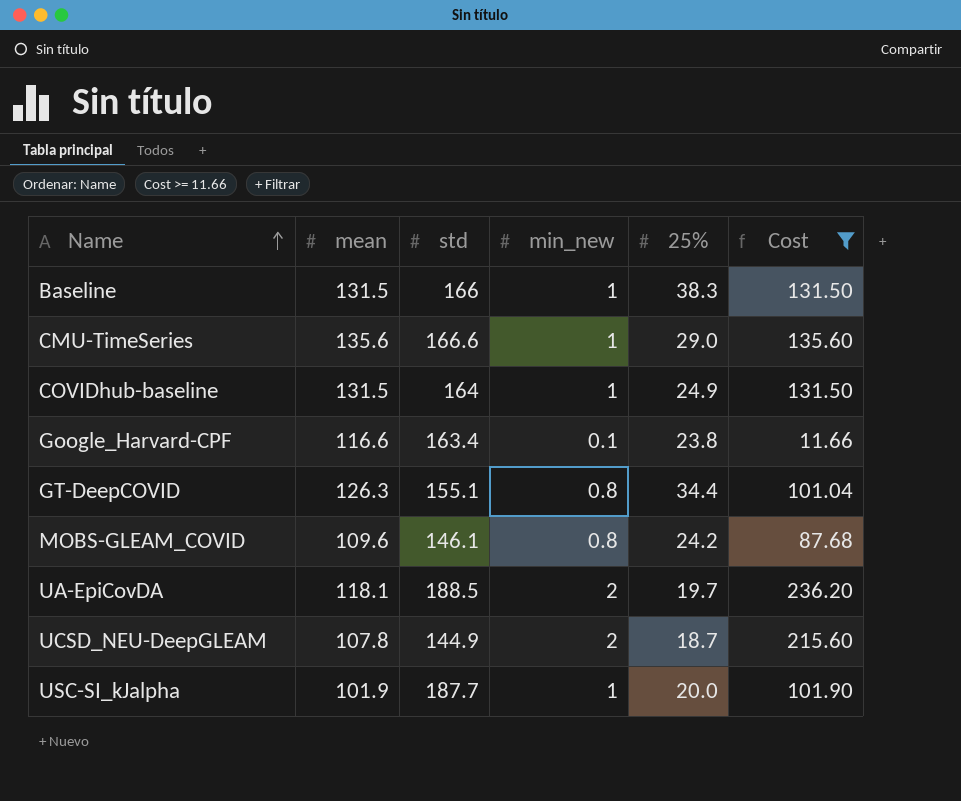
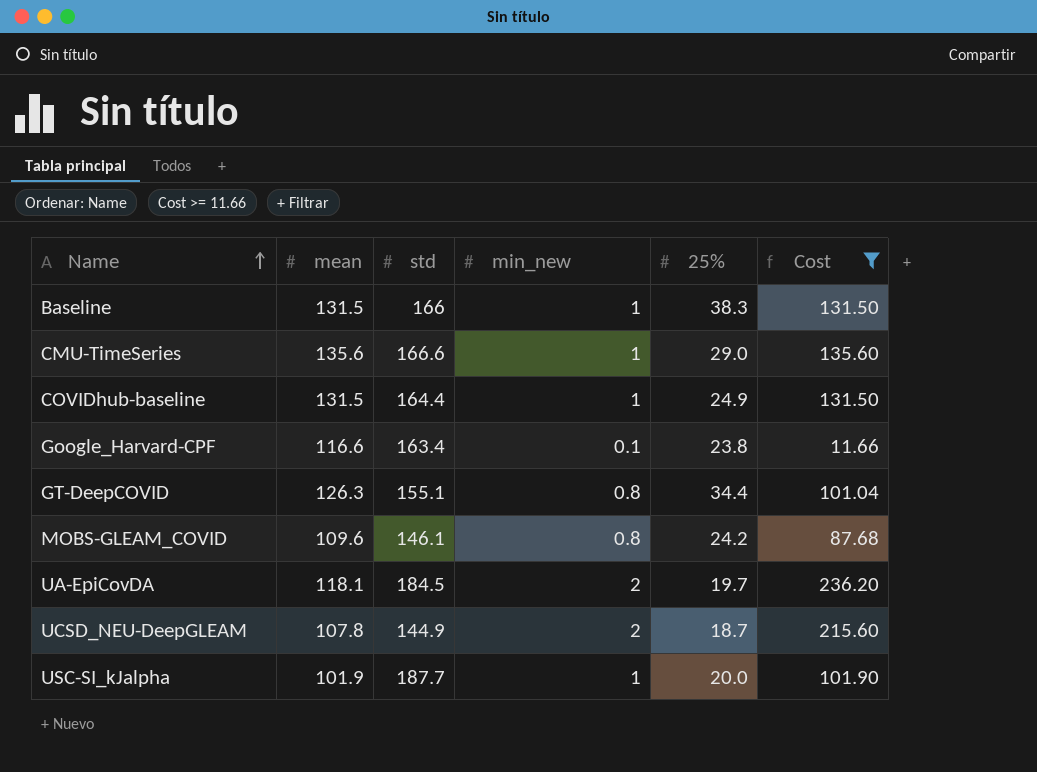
COVIDhub-baseline | std: 164 -> 164.4
UA-EpiCovDA | std: 188.5 -> 184.5

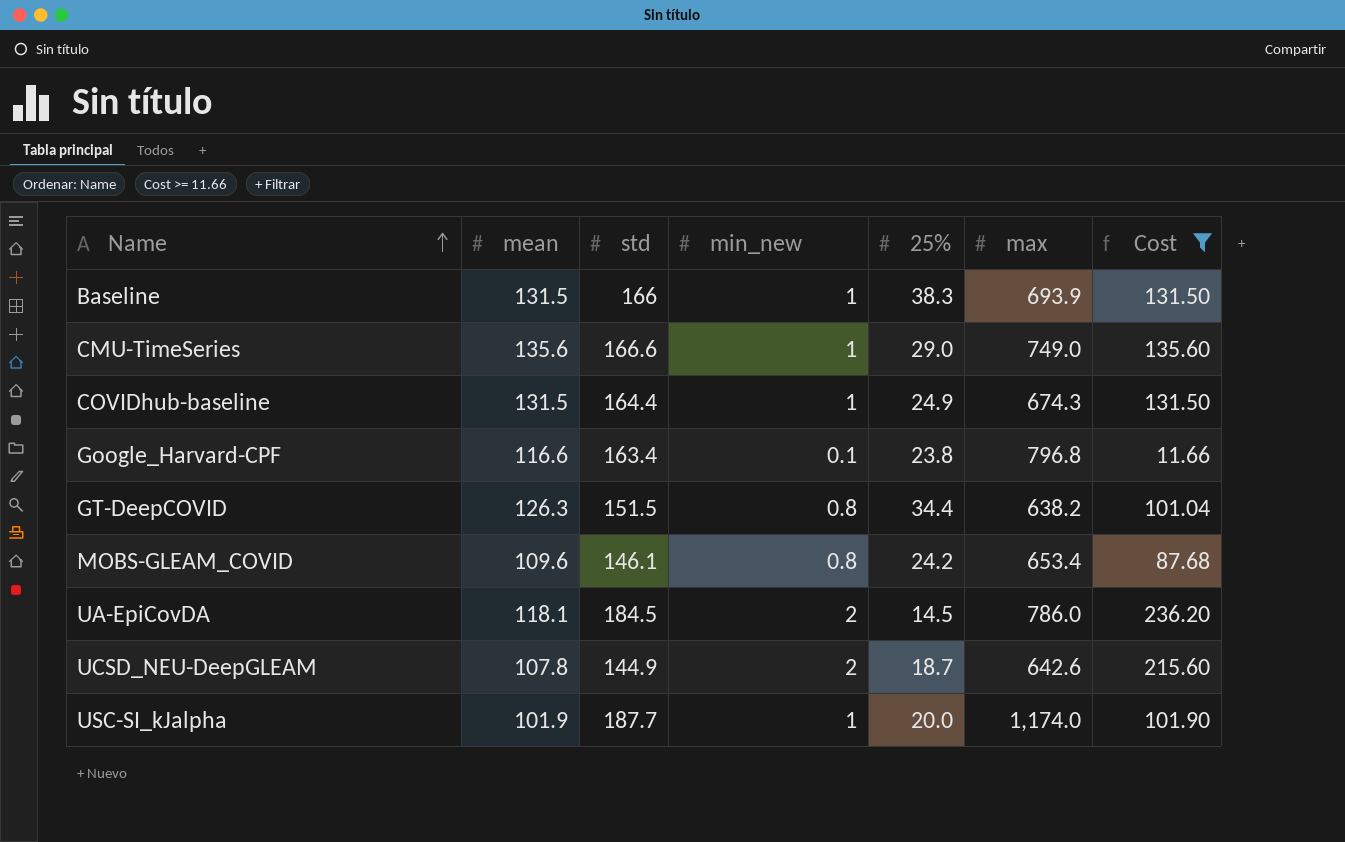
column max | position: none -> 6
GT-DeepCOVID | std: 155.1 -> 151.5
UA-EpiCovDA | 25%: 19.7 -> 14.5

